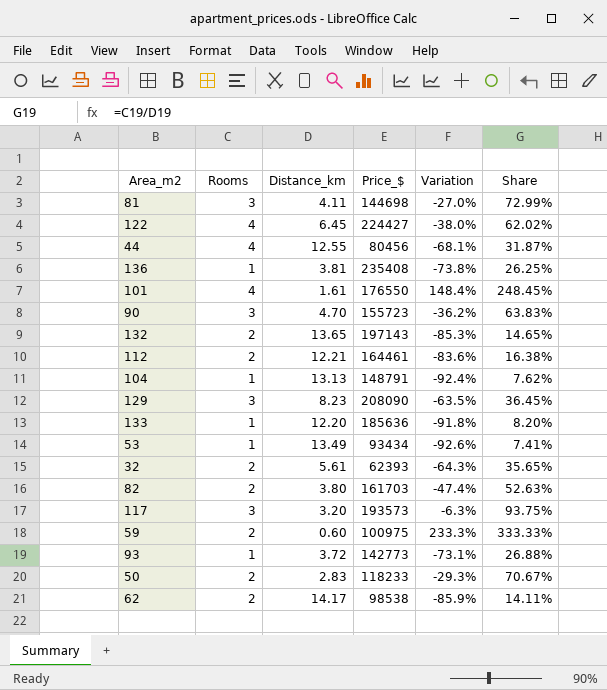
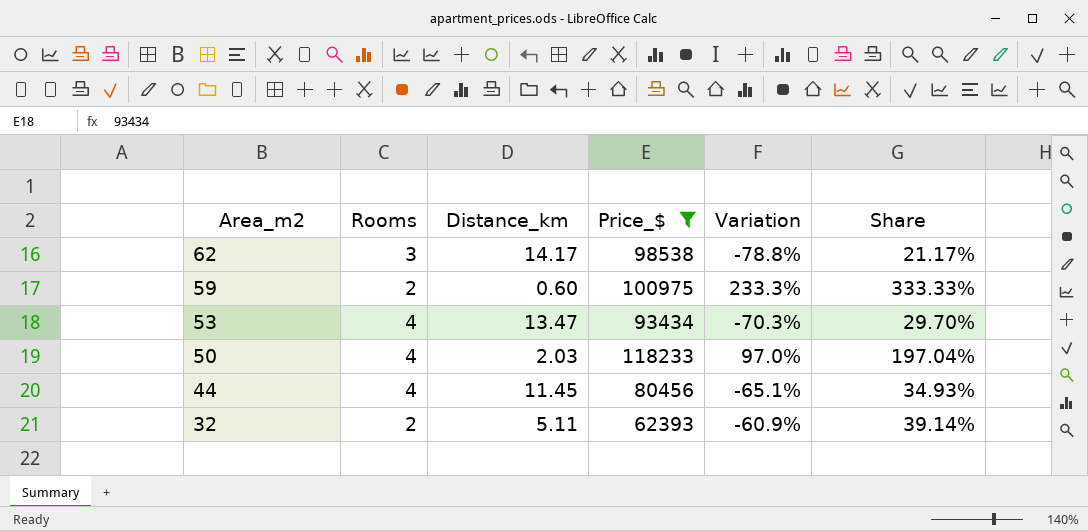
filter: none -> Price_$ <= 118233
row order: none -> Area_m2 descending
62 | Rooms: 2 -> 3
62 | Variation: -85.9% -> -78.8%
62 | Share: 14.11% -> 21.17%
53 | Rooms: 1 -> 4
53 | Distance_km: 13.49 -> 13.47
53 | Variation: -92.6% -> -70.3%
53 | Share: 7.41% -> 29.70%
50 | Rooms: 2 -> 4
50 | Distance_km: 2.83 -> 2.03
50 | Variation: -29.3% -> 97.0%
50 | Share: 70.67% -> 197.04%
44 | Distance_km: 12.55 -> 11.45
44 | Variation: -68.1% -> -65.1%
44 | Share: 31.87% -> 34.93%
32 | Distance_km: 5.61 -> 5.11
32 | Variation: -64.3% -> -60.9%
32 | Share: 35.65% -> 39.14%

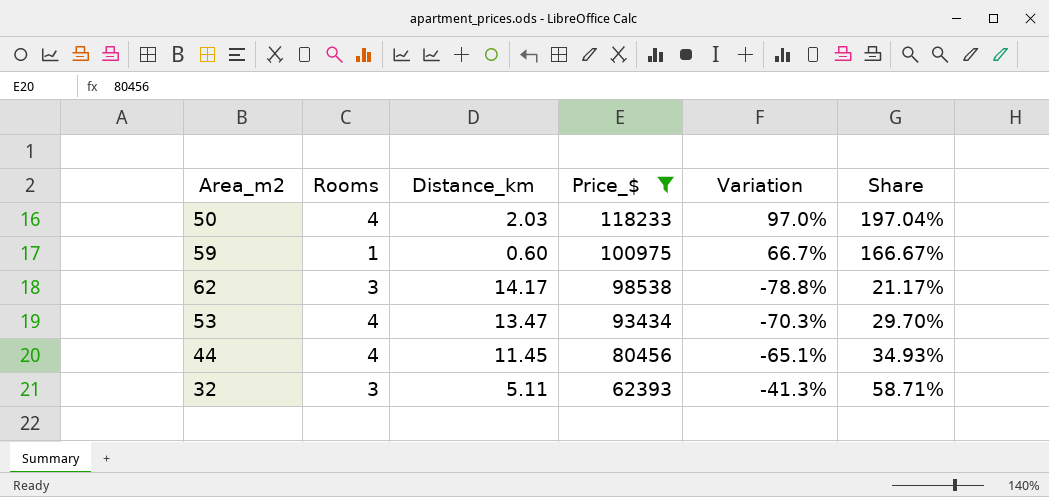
row order: Area_m2 descending -> Price_$ descending
59 | Rooms: 2 -> 1
59 | Variation: 233.3% -> 66.7%
59 | Share: 333.33% -> 166.67%
32 | Rooms: 2 -> 3
32 | Variation: -60.9% -> -41.3%
32 | Share: 39.14% -> 58.71%

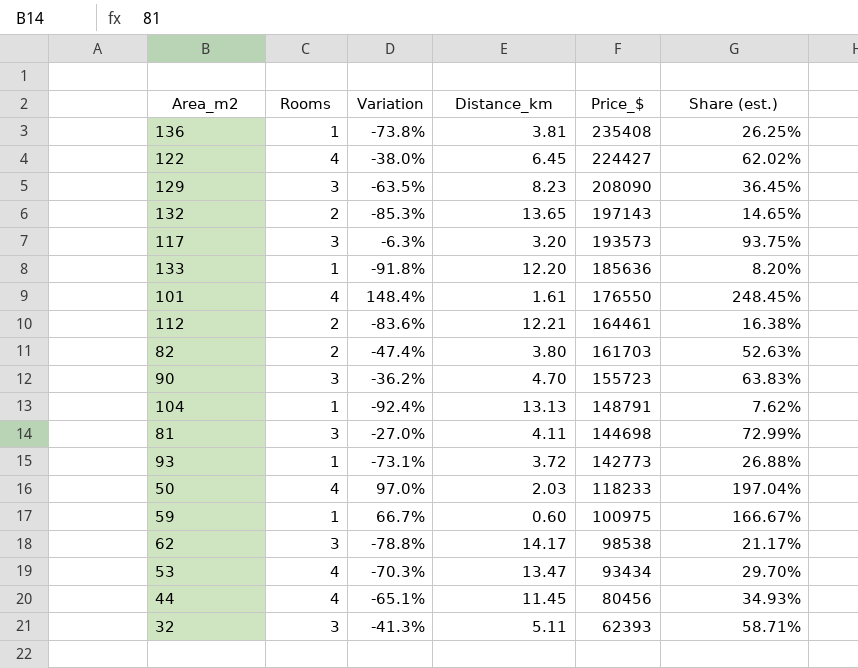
filter: Price_$ <= 118233 -> none
column Variation | position: 5 -> 3
column name: Share -> Share (est.)

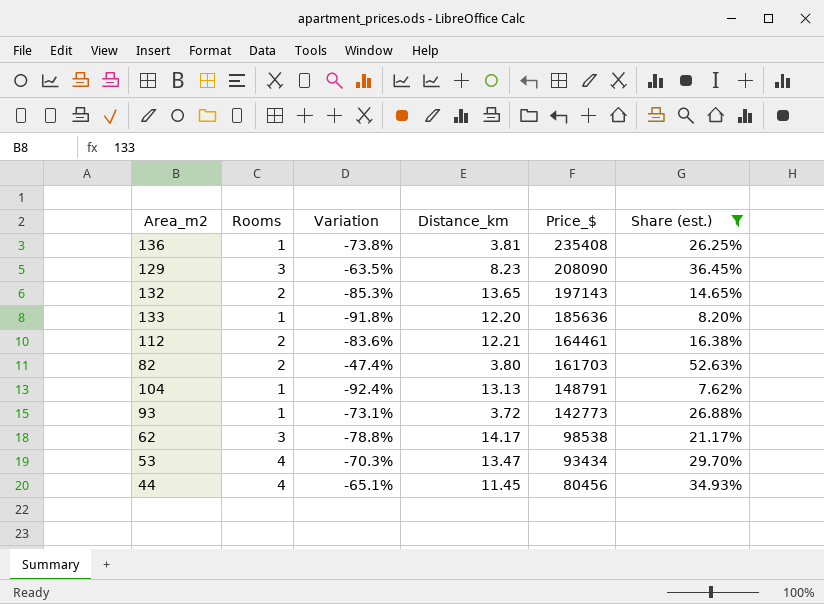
filter: none -> Share (est.) <= 52.63%

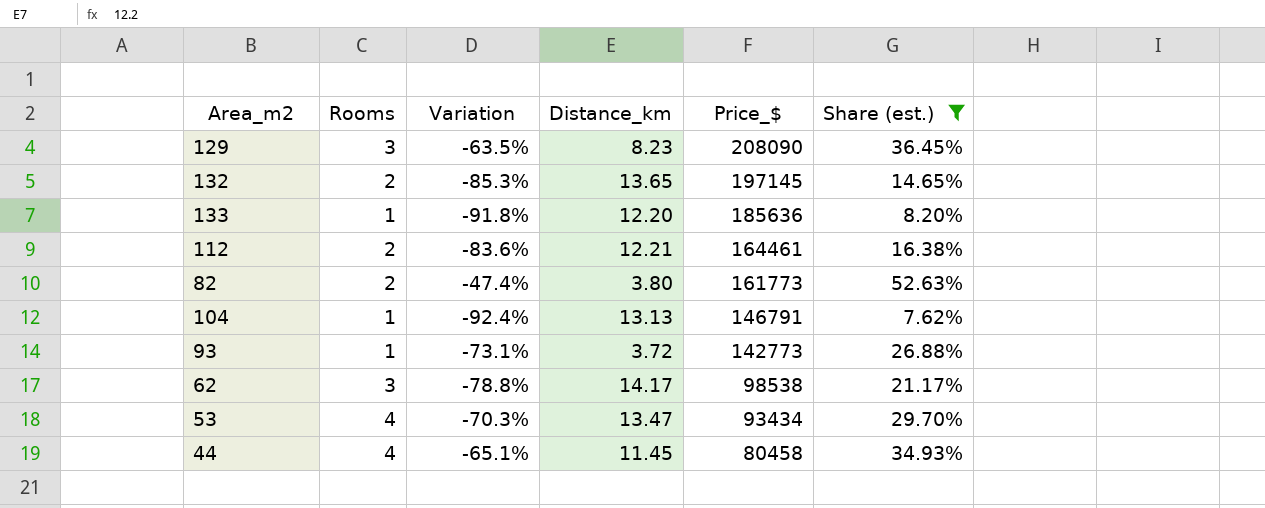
row 136: 1 | -73.8% | 3.81 | 235408 | 26.25% -> none
132 | Price_$: 197143 -> 197145
82 | Price_$: 161703 -> 161773
104 | Price_$: 148791 -> 146791
44 | Price_$: 80456 -> 80458

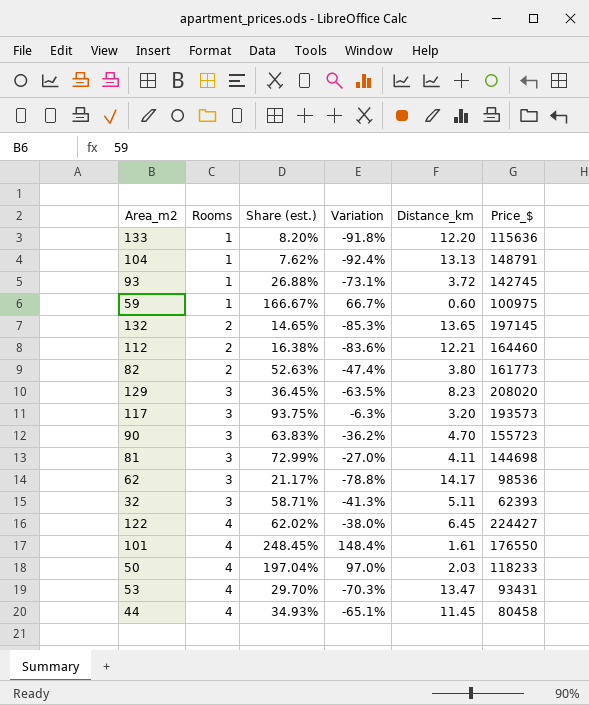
filter: Share (est.) <= 52.63% -> none
row order: Price_$ descending -> Rooms ascending
column Share (est.) | position: 6 -> 3
133 | Price_$: 185636 -> 115636
104 | Price_$: 146791 -> 148791
93 | Price_$: 142773 -> 142745
112 | Price_$: 164461 -> 164460
129 | Price_$: 208090 -> 208020
62 | Price_$: 98538 -> 98536
53 | Price_$: 93434 -> 93431

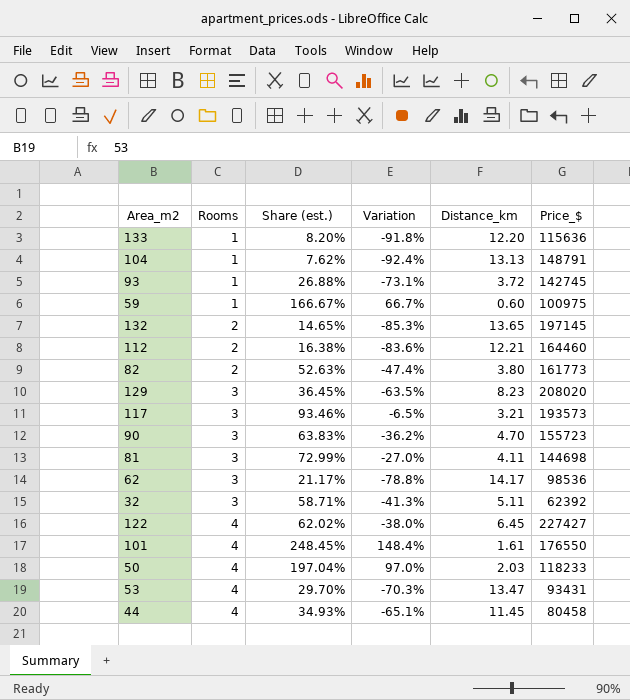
117 | Share (est.): 93.75% -> 93.46%
117 | Variation: -6.3% -> -6.5%
117 | Distance_km: 3.20 -> 3.21
32 | Price_$: 62393 -> 62392
122 | Price_$: 224427 -> 227427

